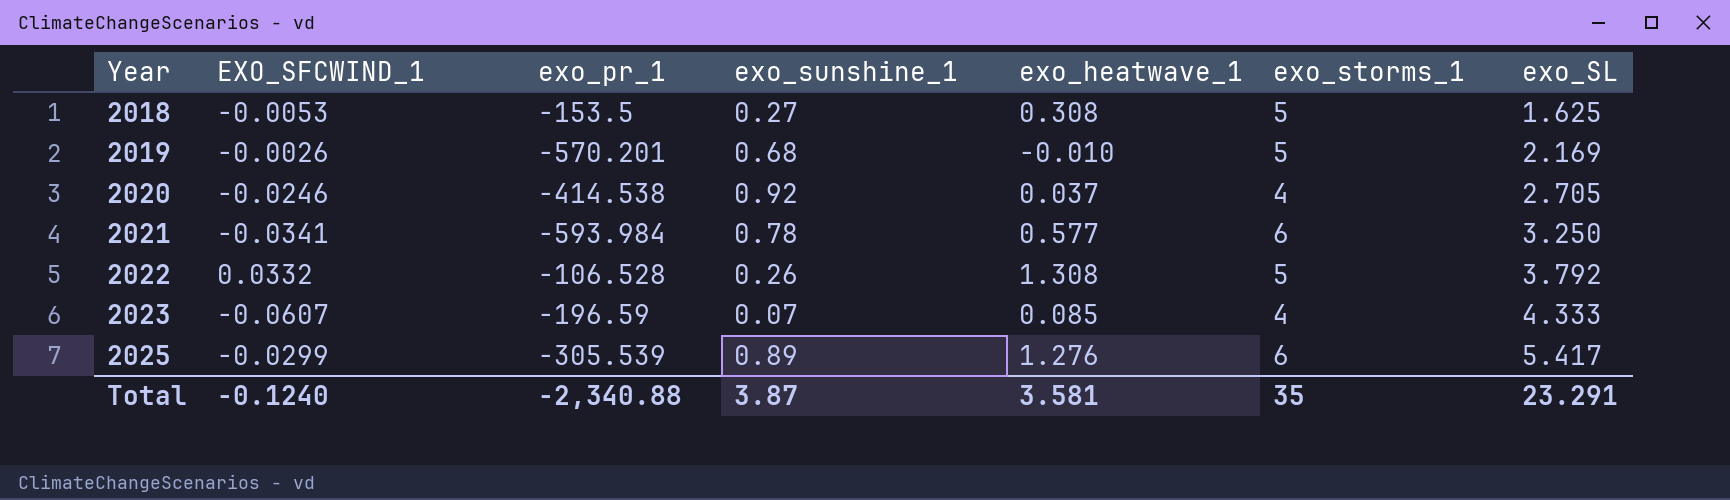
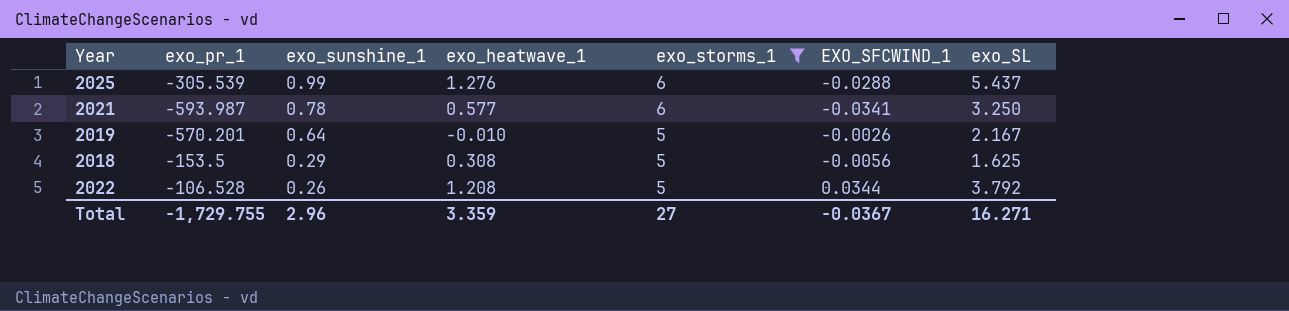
filter: none -> exo_storms_1 != 4
row order: Year ascending -> exo_sunshine_1 descending
column EXO_SFCWIND_1 | position: 2 -> 6
2025 | exo_sunshine_1: 0.89 -> 0.99
2025 | EXO_SFCWIND_1: -0.0299 -> -0.0288
2025 | exo_SL: 5.417 -> 5.437
2021 | exo_pr_1: -593.984 -> -593.987
2019 | exo_sunshine_1: 0.68 -> 0.64
2019 | exo_SL: 2.169 -> 2.167
2018 | exo_sunshine_1: 0.27 -> 0.29
2018 | EXO_SFCWIND_1: -0.0053 -> -0.0056
2022 | exo_heatwave_1: 1.308 -> 1.208
2022 | EXO_SFCWIND_1: 0.0332 -> 0.0344
Total | exo_pr_1: -2,340.88 -> -1,729.755
Total | exo_sunshine_1: 3.87 -> 2.96
Total | exo_heatwave_1: 3.581 -> 3.359
Total | exo_storms_1: 35 -> 27
Total | EXO_SFCWIND_1: -0.1240 -> -0.0367
Total | exo_SL: 23.291 -> 16.271

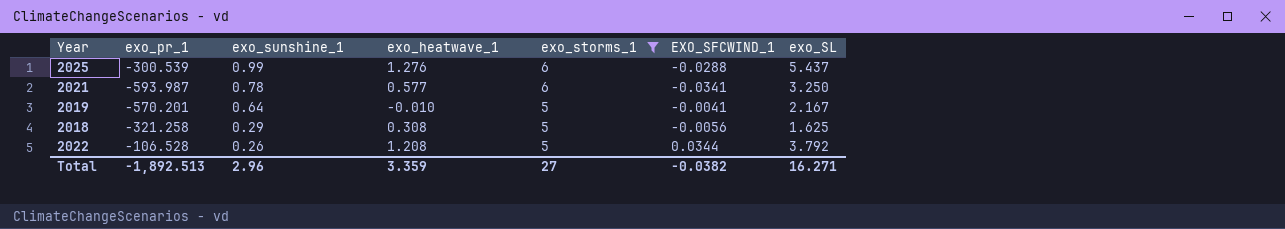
2025 | exo_pr_1: -305.539 -> -300.539
2019 | EXO_SFCWIND_1: -0.0026 -> -0.0041
2018 | exo_pr_1: -153.5 -> -321.258
Total | exo_pr_1: -1,729.755 -> -1,892.513
Total | EXO_SFCWIND_1: -0.0367 -> -0.0382

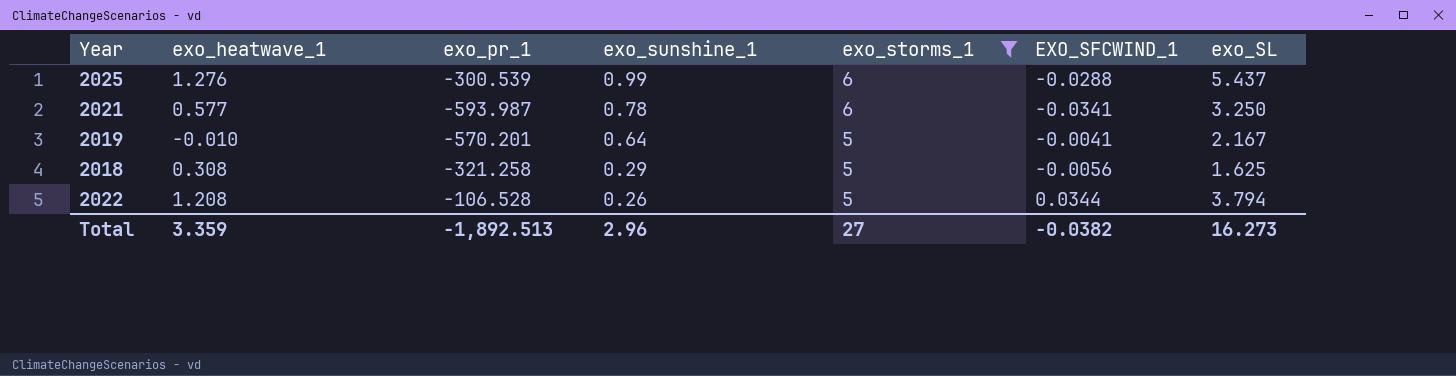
column exo_heatwave_1 | position: 4 -> 2
2022 | exo_SL: 3.792 -> 3.794
Total | exo_SL: 16.271 -> 16.273

